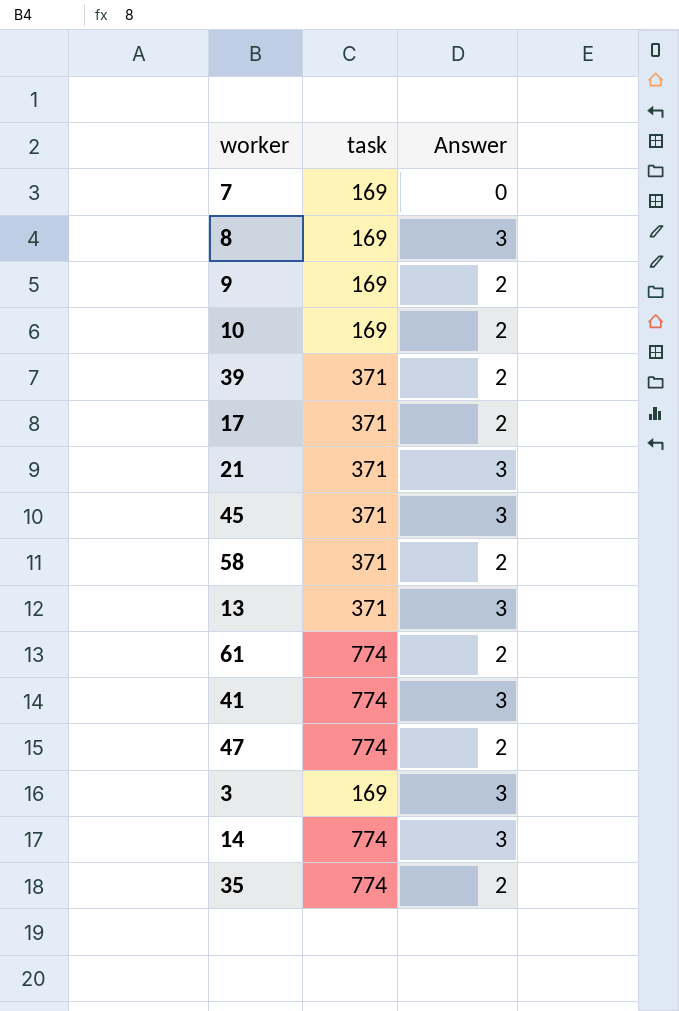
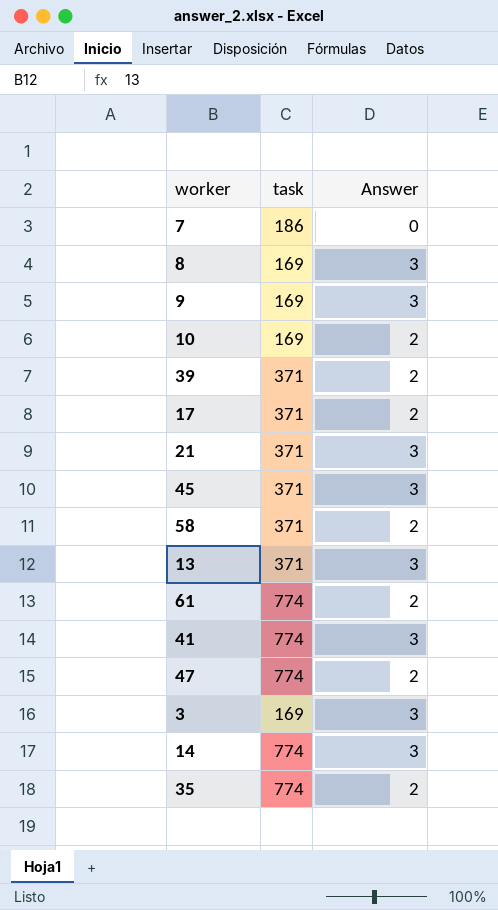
7 | task: 169 -> 186
9 | Answer: 2 -> 3

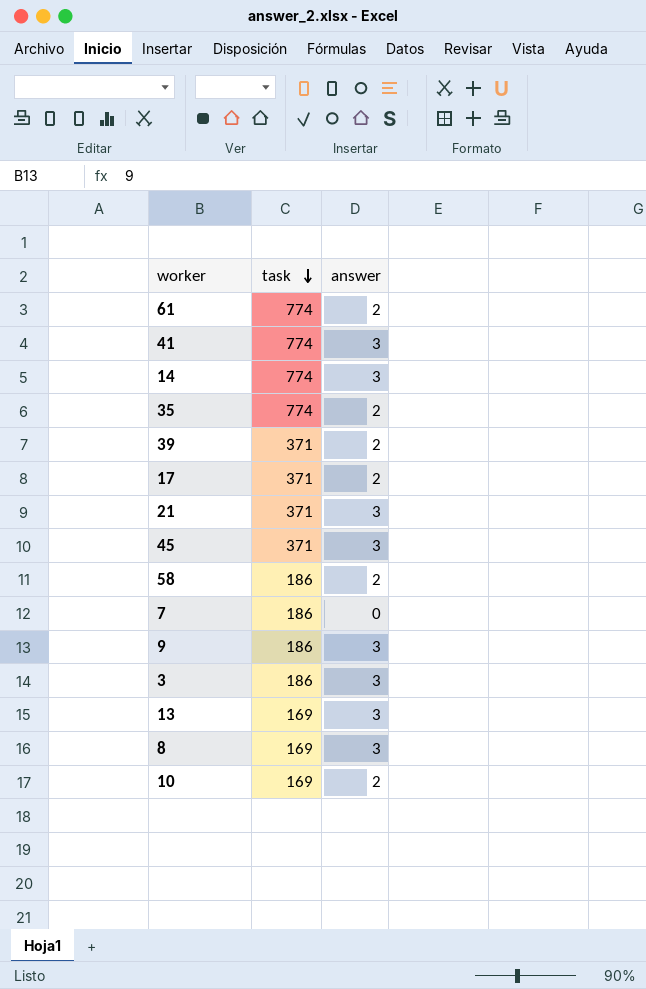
row order: none -> task descending
column name: Answer -> answer
row 47: 774 | 2 -> none
58 | task: 371 -> 186
9 | task: 169 -> 186
3 | task: 169 -> 186
13 | task: 371 -> 169

